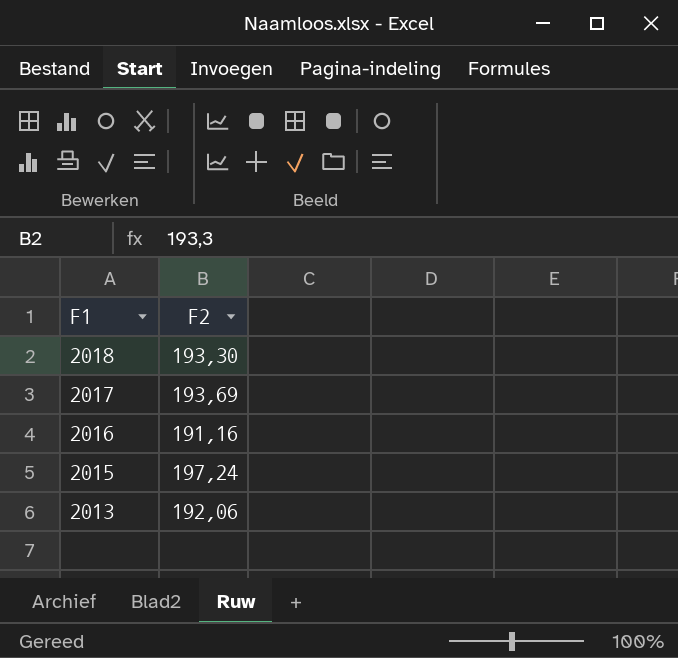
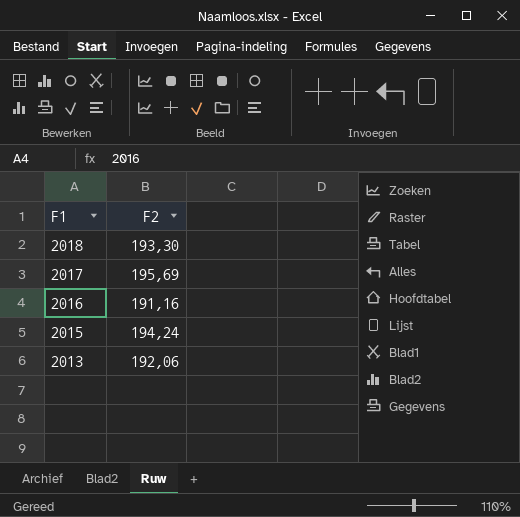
2017 | F2: 193,69 -> 195,69
2015 | F2: 197,24 -> 194,24

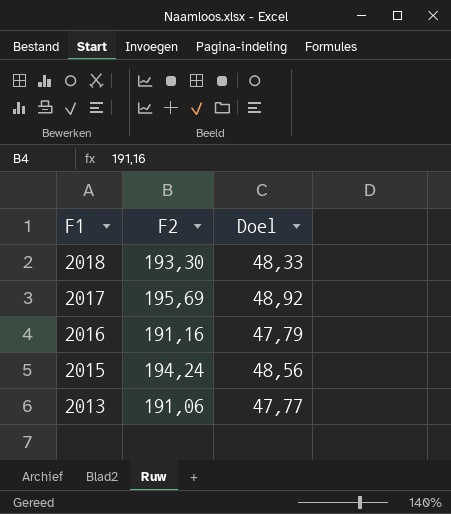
column Doel | formula: none -> [F2] * 0,25
2013 | F2: 192,06 -> 191,06

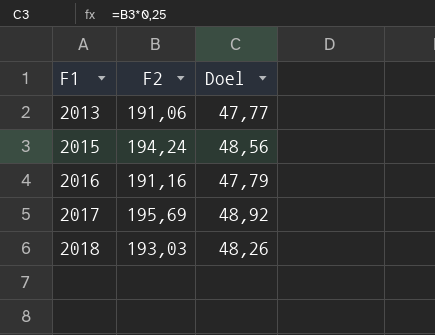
row order: F1 descending -> F1 ascending
2018 | F2: 193,30 -> 193,03
2018 | Doel: 48,33 -> 48,26

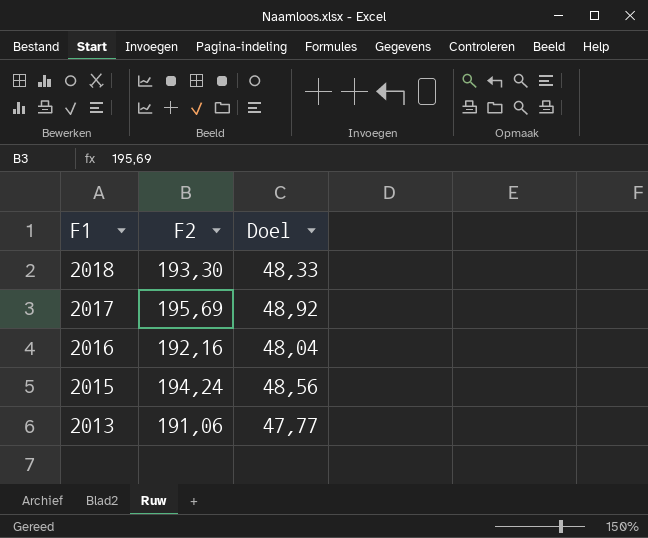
row order: F1 ascending -> F1 descending
2018 | F2: 193,03 -> 193,30
2018 | Doel: 48,26 -> 48,33
2016 | F2: 191,16 -> 192,16
2016 | Doel: 47,79 -> 48,04

